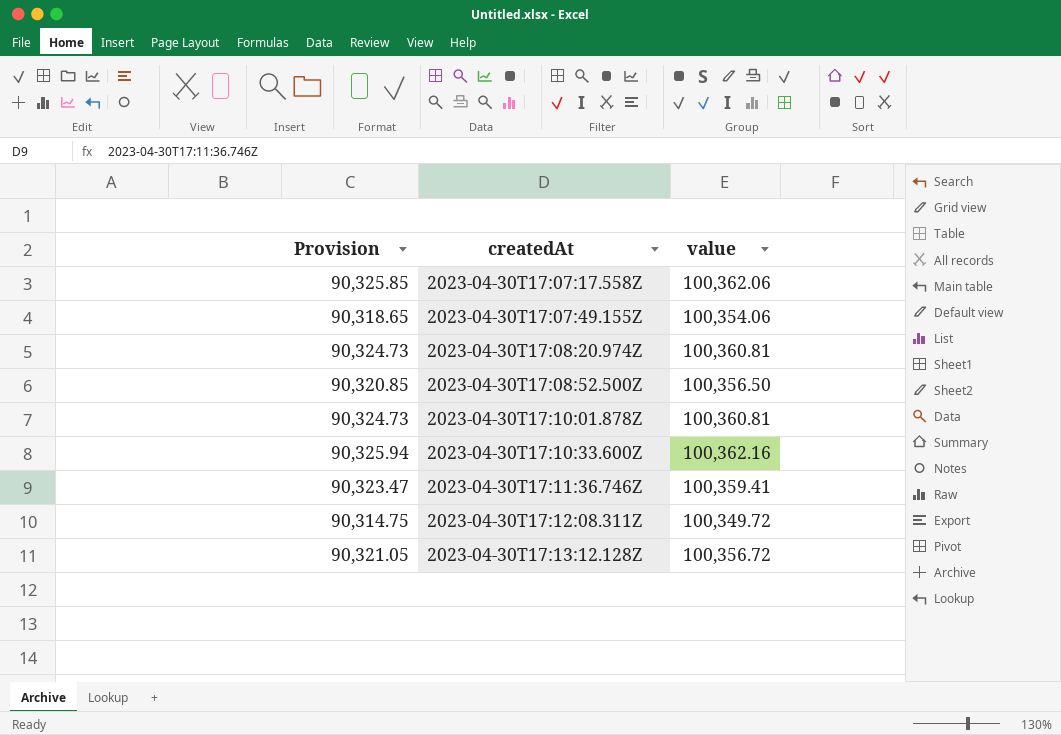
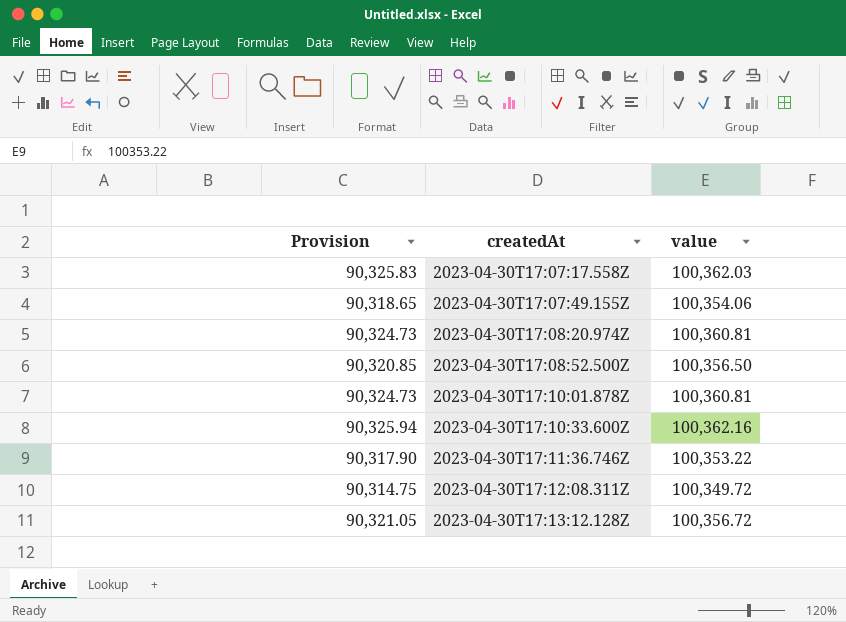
2023-04-30T17:07:17.558Z | Provision: 90,325.85 -> 90,325.83
2023-04-30T17:07:17.558Z | value: 100,362.06 -> 100,362.03
2023-04-30T17:11:36.746Z | Provision: 90,323.47 -> 90,317.90
2023-04-30T17:11:36.746Z | value: 100,359.41 -> 100,353.22

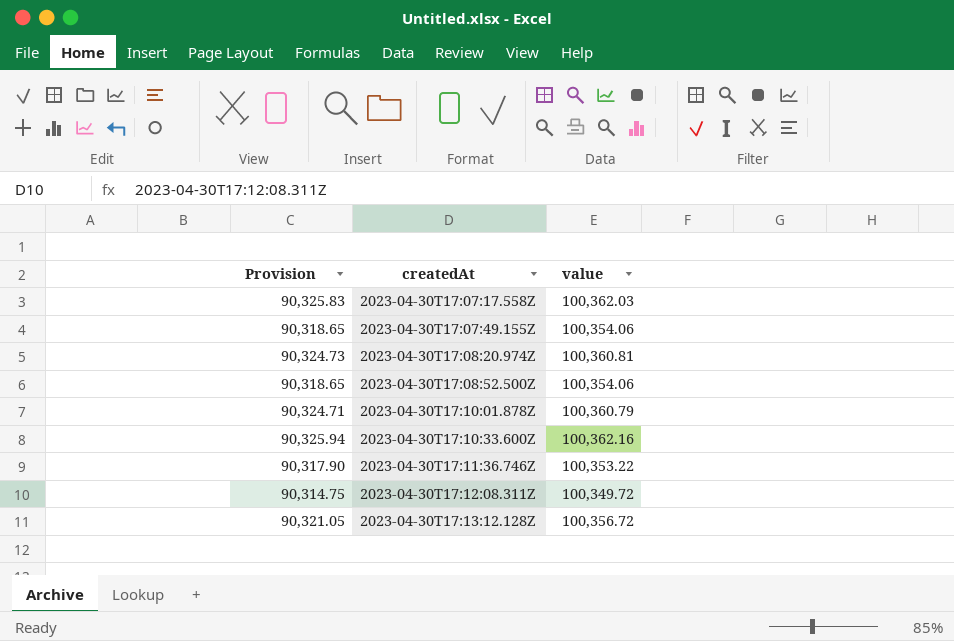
2023-04-30T17:08:52.500Z | Provision: 90,320.85 -> 90,318.65
2023-04-30T17:08:52.500Z | value: 100,356.50 -> 100,354.06
2023-04-30T17:10:01.878Z | Provision: 90,324.73 -> 90,324.71
2023-04-30T17:10:01.878Z | value: 100,360.81 -> 100,360.79

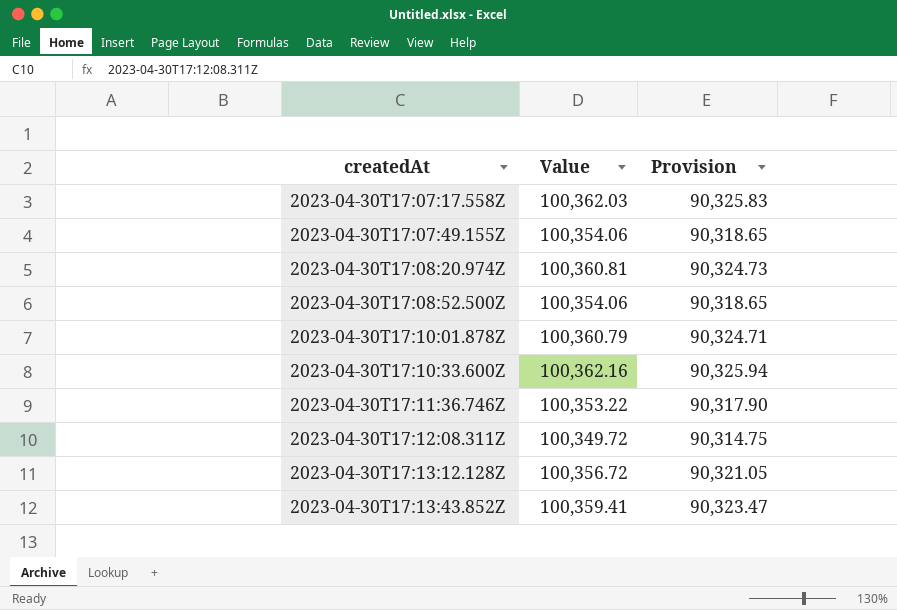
column name: value -> Value
column Provision | position: 1 -> 3
row 2023-04-30T17:13:43.852Z: none -> 100,359.41 | 90,323.47

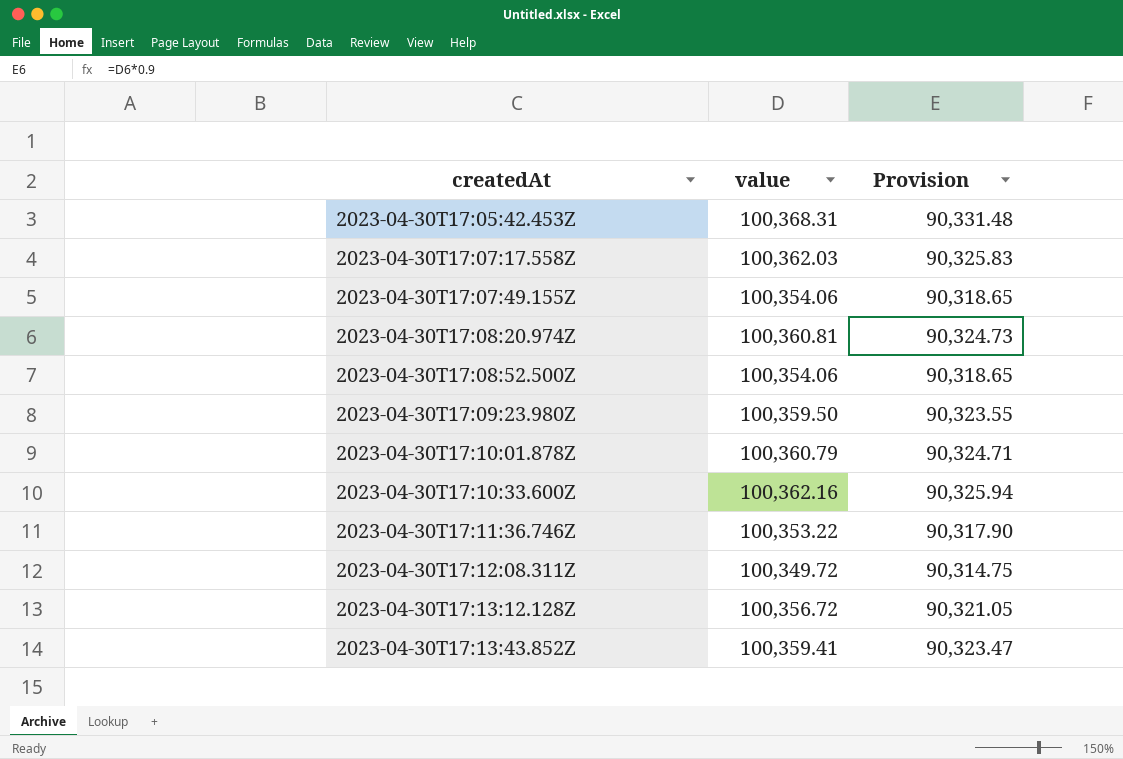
column name: Value -> value
row 2023-04-30T17:05:42.453Z: none -> 100,368.31 | 90,331.48
row 2023-04-30T17:09:23.980Z: none -> 100,359.50 | 90,323.55

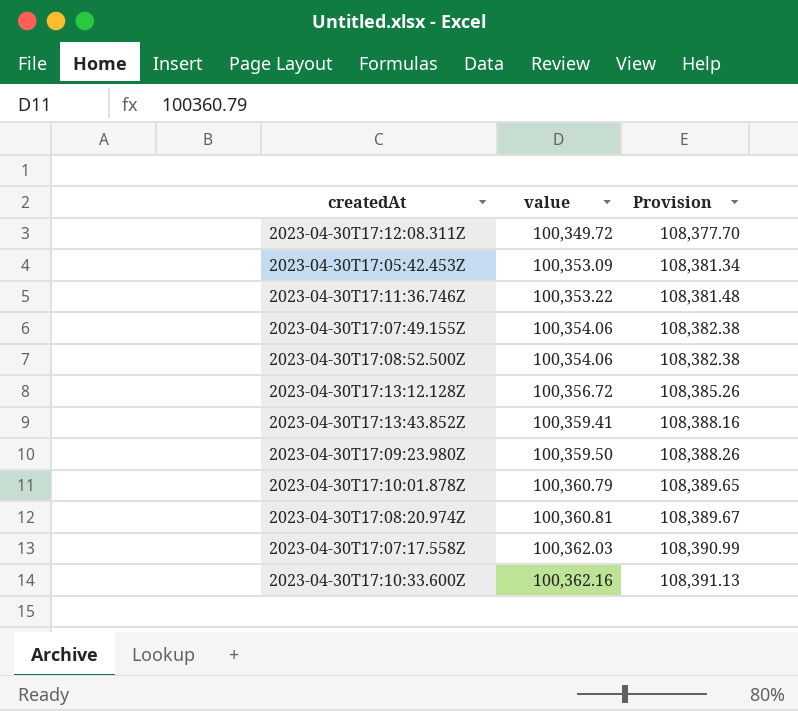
row order: createdAt ascending -> value ascending
column Provision | formula: [value] * 0.9 -> [value] * 1.08
2023-04-30T17:05:42.453Z | value: 100,368.31 -> 100,353.09

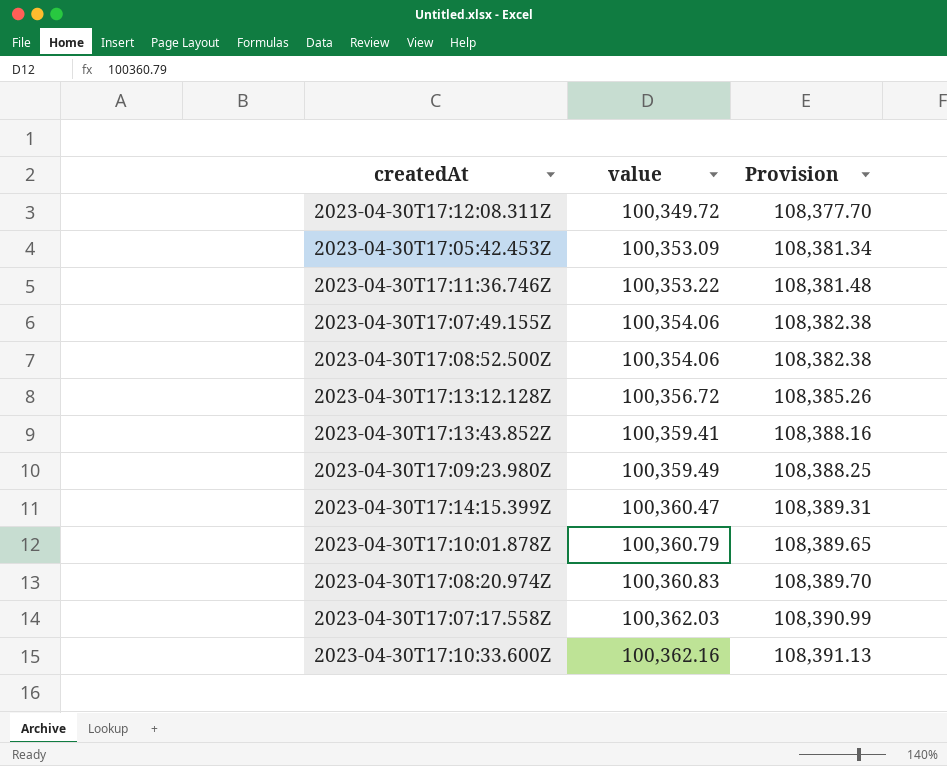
2023-04-30T17:09:23.980Z | value: 100,359.50 -> 100,359.49
2023-04-30T17:09:23.980Z | Provision: 108,388.26 -> 108,388.25
row 2023-04-30T17:14:15.399Z: none -> 100,360.47 | 108,389.31
2023-04-30T17:08:20.974Z | value: 100,360.81 -> 100,360.83
2023-04-30T17:08:20.974Z | Provision: 108,389.67 -> 108,389.70

